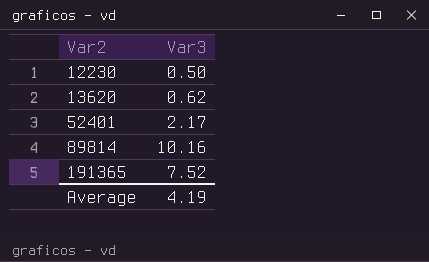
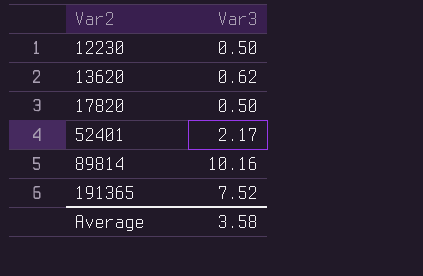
row 17820: none -> 0.50
Average | Var3: 4.19 -> 3.58

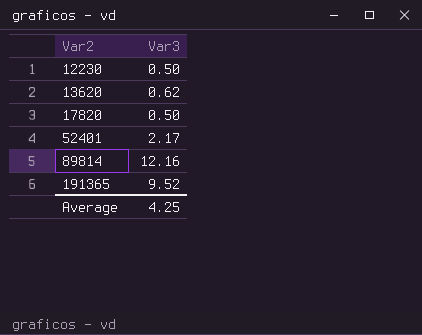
89814 | Var3: 10.16 -> 12.16
191365 | Var3: 7.52 -> 9.52
Average | Var3: 3.58 -> 4.25

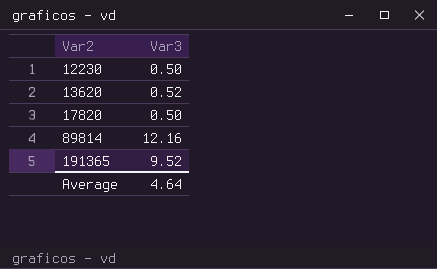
row 52401: 2.17 -> none
13620 | Var3: 0.62 -> 0.52
Average | Var3: 4.25 -> 4.64

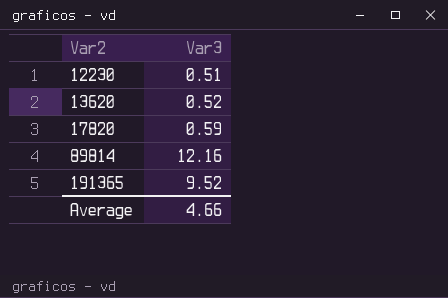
12230 | Var3: 0.50 -> 0.51
17820 | Var3: 0.50 -> 0.59
Average | Var3: 4.64 -> 4.66

